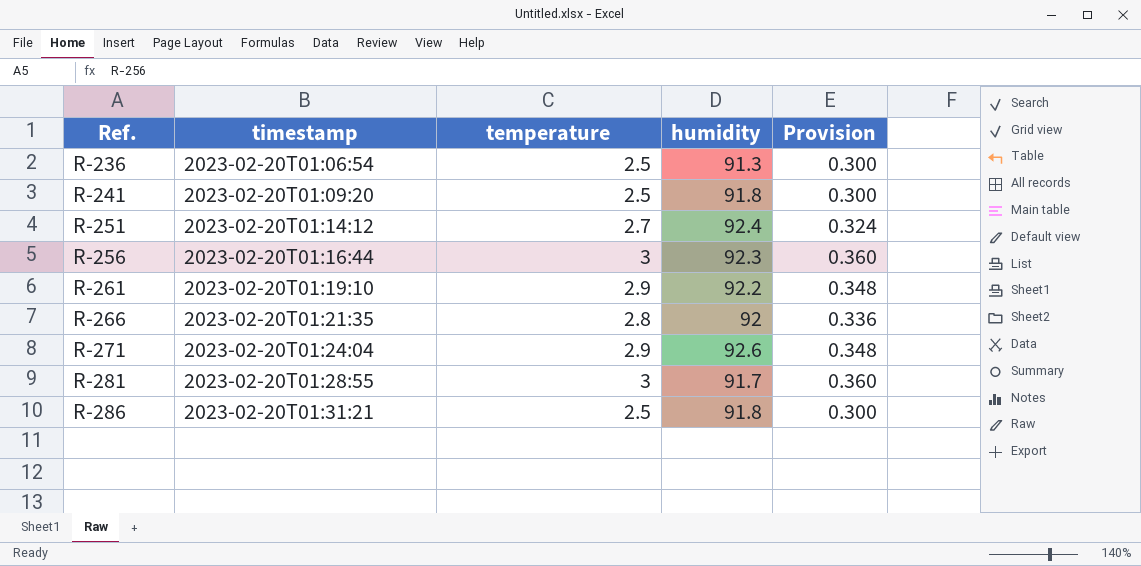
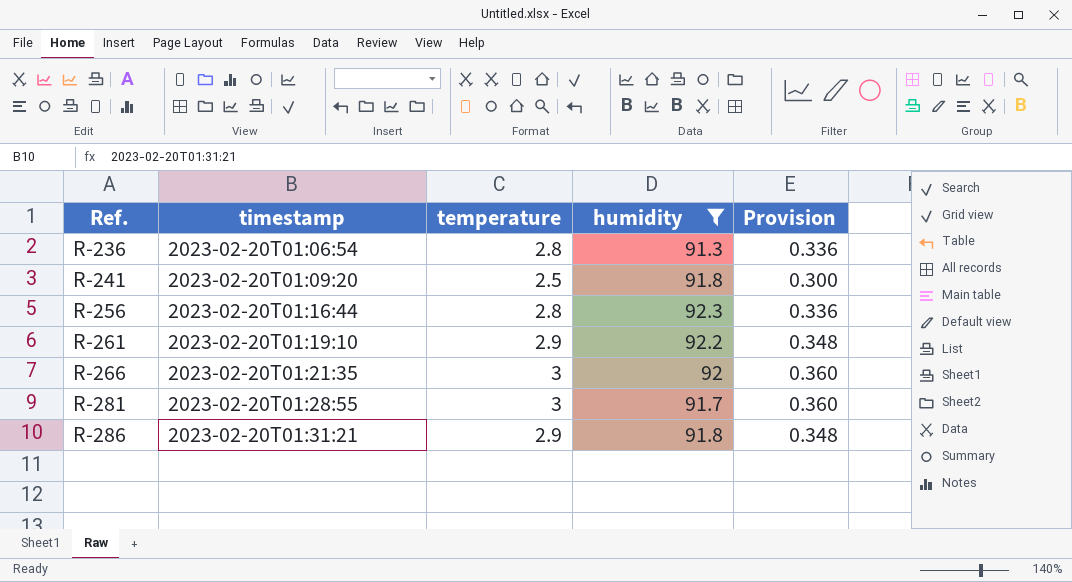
filter: none -> humidity <= 92.3
R-236 | temperature: 2.5 -> 2.8
R-236 | Provision: 0.300 -> 0.336
R-256 | temperature: 3 -> 2.8
R-256 | Provision: 0.360 -> 0.336
R-266 | temperature: 2.8 -> 3
R-266 | Provision: 0.336 -> 0.360
R-286 | temperature: 2.5 -> 2.9
R-286 | Provision: 0.300 -> 0.348

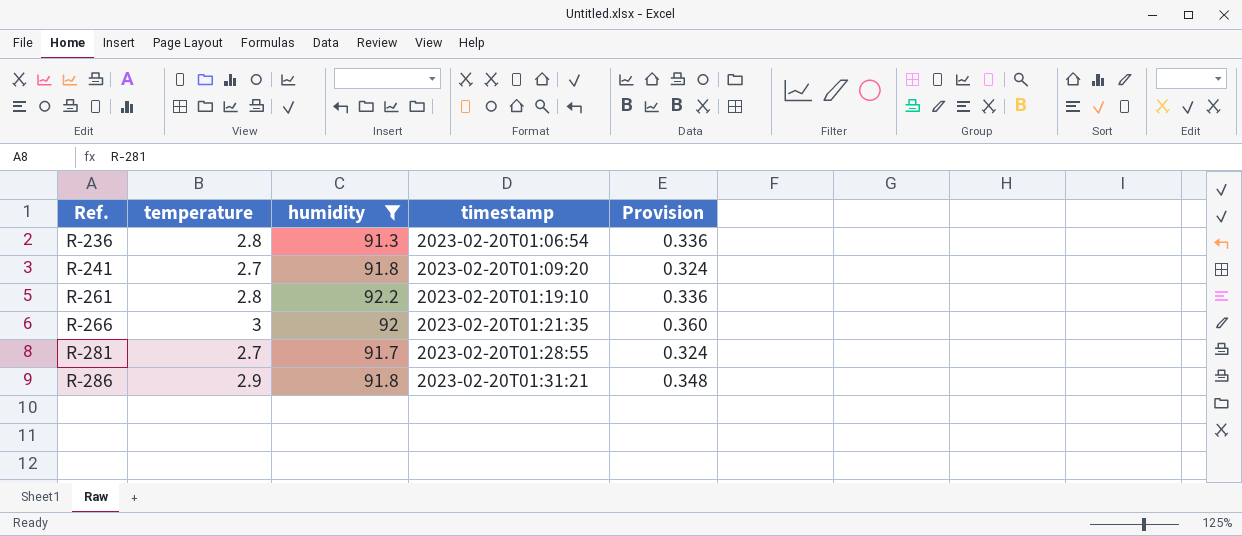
column timestamp | position: 2 -> 4
row R-256: 2023-02-20T01:16:44 | 2.8 | 92.3 | 0.336 -> none
R-241 | temperature: 2.5 -> 2.7
R-241 | Provision: 0.300 -> 0.324
R-261 | temperature: 2.9 -> 2.8
R-261 | Provision: 0.348 -> 0.336
R-281 | temperature: 3 -> 2.7
R-281 | Provision: 0.360 -> 0.324

